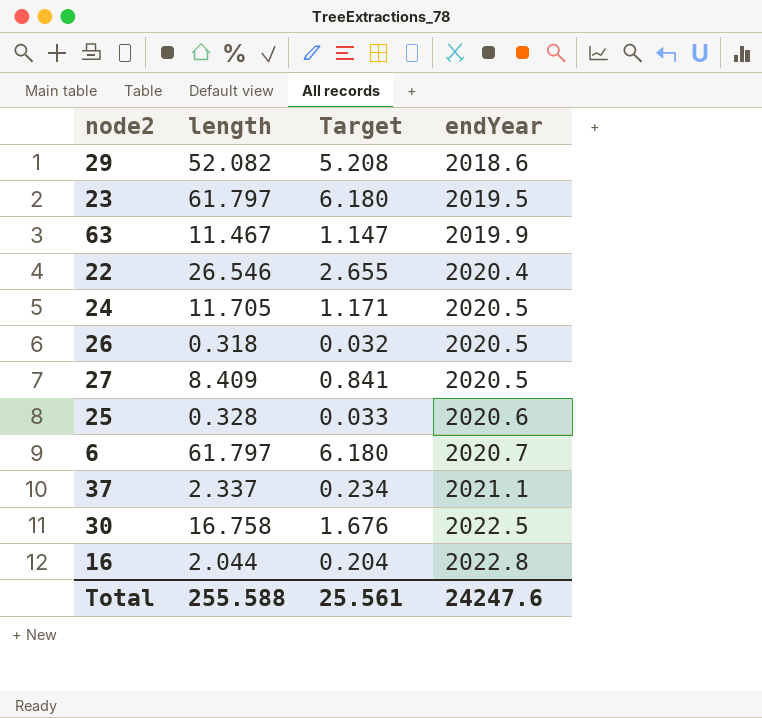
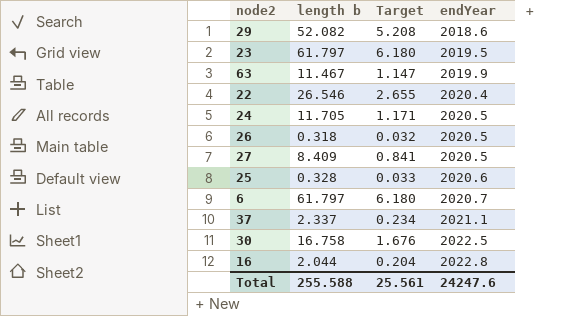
column name: length -> length b

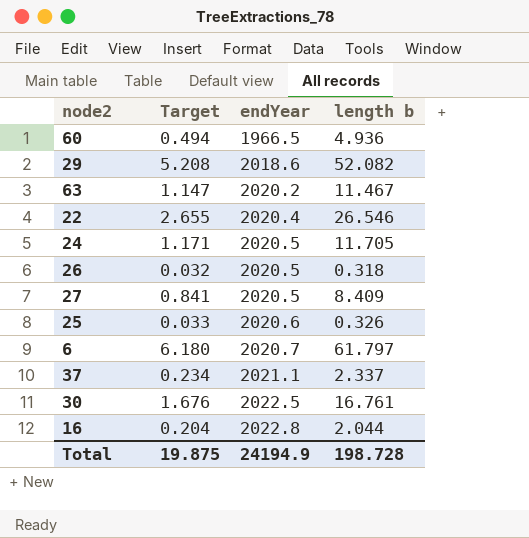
column length b | position: 2 -> 4
row 23: 61.797 | 6.180 | 2019.5 -> none
row 60: none -> 0.494 | 1966.5 | 4.936
63 | endYear: 2019.9 -> 2020.2
25 | length b: 0.328 -> 0.326
30 | length b: 16.758 -> 16.761
Total | Target: 25.561 -> 19.875
Total | endYear: 24247.6 -> 24194.9
Total | length b: 255.588 -> 198.728

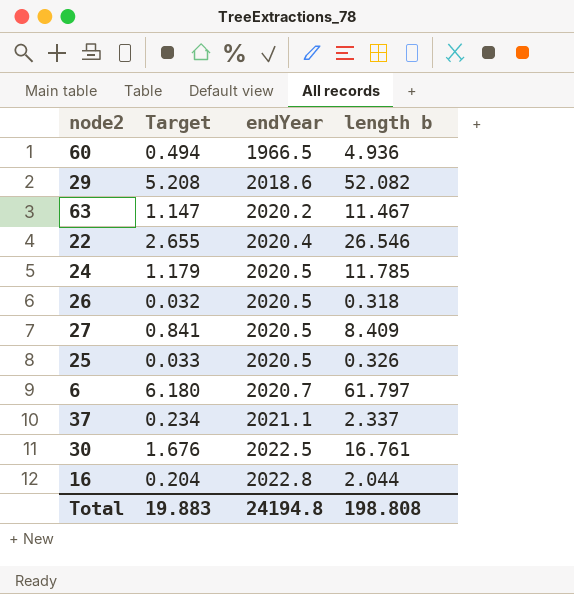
24 | Target: 1.171 -> 1.179
24 | length b: 11.705 -> 11.785
25 | endYear: 2020.6 -> 2020.5
Total | Target: 19.875 -> 19.883
Total | endYear: 24194.9 -> 24194.8
Total | length b: 198.728 -> 198.808

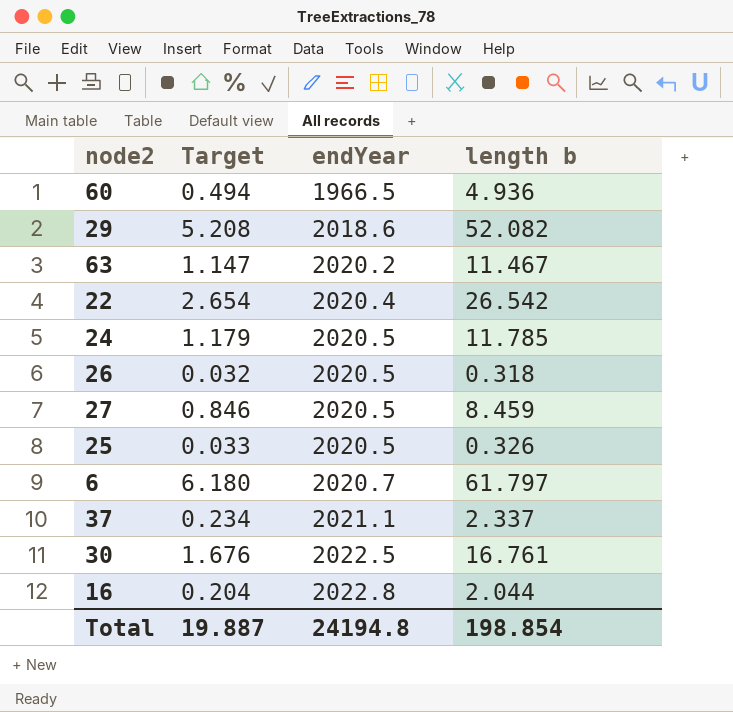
22 | Target: 2.655 -> 2.654
22 | length b: 26.546 -> 26.542
27 | Target: 0.841 -> 0.846
27 | length b: 8.409 -> 8.459
Total | Target: 19.883 -> 19.887
Total | length b: 198.808 -> 198.854

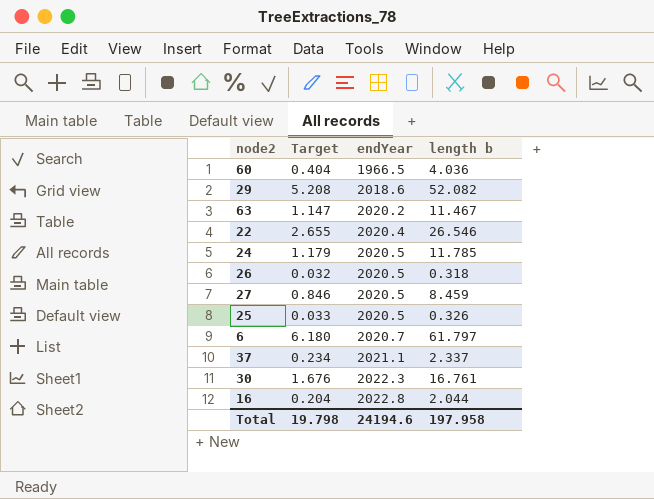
60 | Target: 0.494 -> 0.404
60 | length b: 4.936 -> 4.036
22 | Target: 2.654 -> 2.655
22 | length b: 26.542 -> 26.546
30 | endYear: 2022.5 -> 2022.3
Total | Target: 19.887 -> 19.798
Total | endYear: 24194.8 -> 24194.6
Total | length b: 198.854 -> 197.958

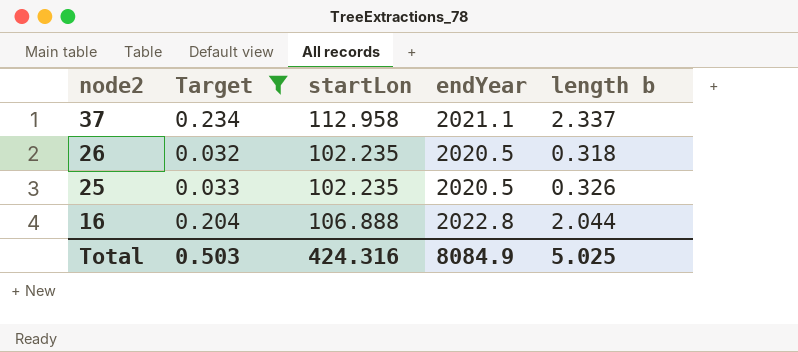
filter: none -> Target <= 0.234
row order: endYear ascending -> node2 descending
column startLon | position: none -> 3
Total | Target: 19.798 -> 0.503
Total | endYear: 24194.6 -> 8084.9
Total | length b: 197.958 -> 5.025

